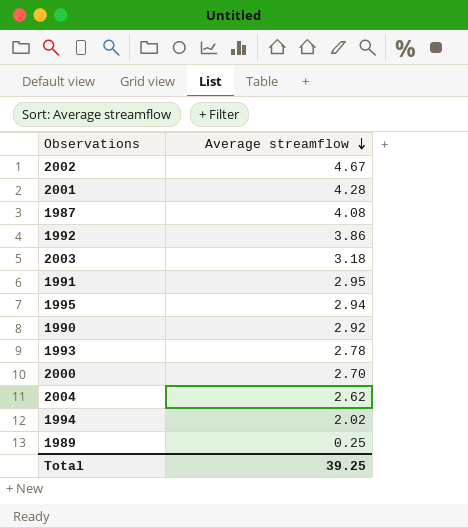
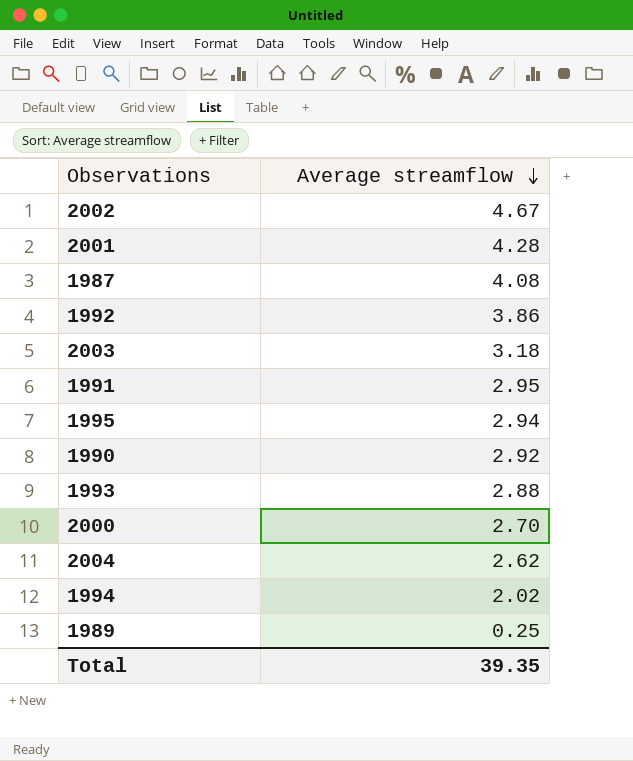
1993 | Average streamflow: 2.78 -> 2.88
Total | Average streamflow: 39.25 -> 39.35

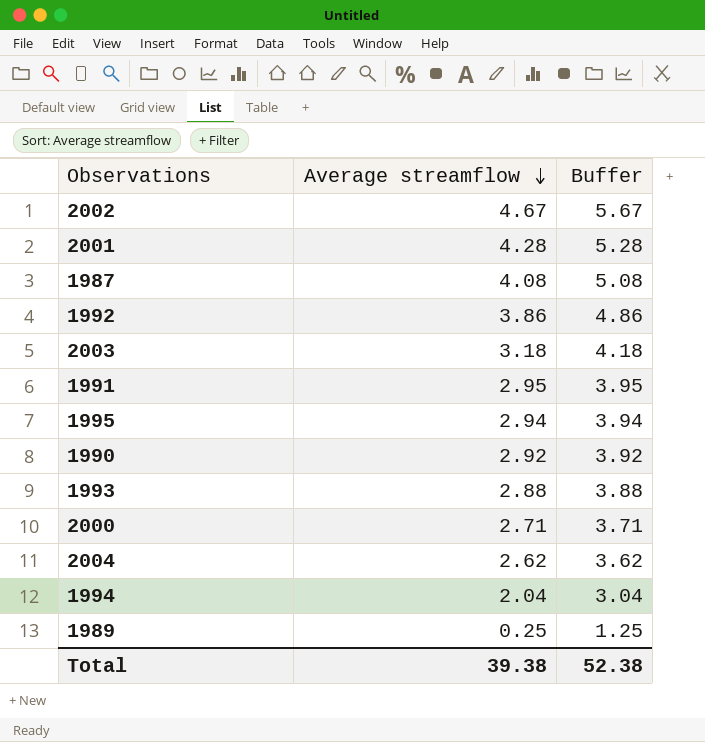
column Buffer | formula: none -> [Average streamflow] + 1
2000 | Average streamflow: 2.70 -> 2.71
1994 | Average streamflow: 2.02 -> 2.04
Total | Average streamflow: 39.35 -> 39.38

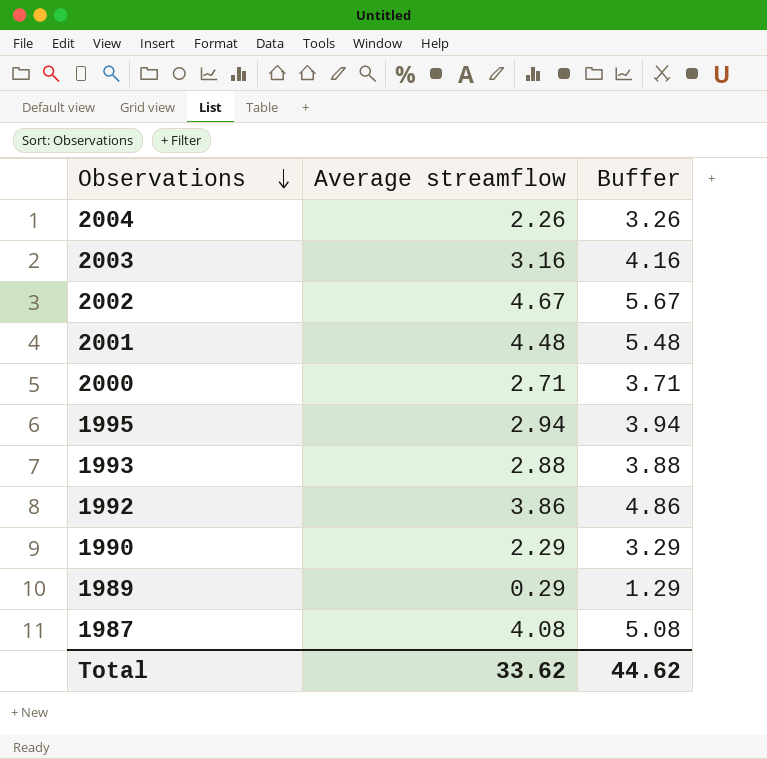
row order: Average streamflow descending -> Observations descending
row 1991: 2.95 | 3.95 -> none
row 1994: 2.04 | 3.04 -> none
2004 | Average streamflow: 2.62 -> 2.26
2004 | Buffer: 3.62 -> 3.26
2003 | Average streamflow: 3.18 -> 3.16
2003 | Buffer: 4.18 -> 4.16
2001 | Average streamflow: 4.28 -> 4.48
2001 | Buffer: 5.28 -> 5.48
1990 | Average streamflow: 2.92 -> 2.29
1990 | Buffer: 3.92 -> 3.29
1989 | Average streamflow: 0.25 -> 0.29
1989 | Buffer: 1.25 -> 1.29
Total | Average streamflow: 39.38 -> 33.62
Total | Buffer: 52.38 -> 44.62

